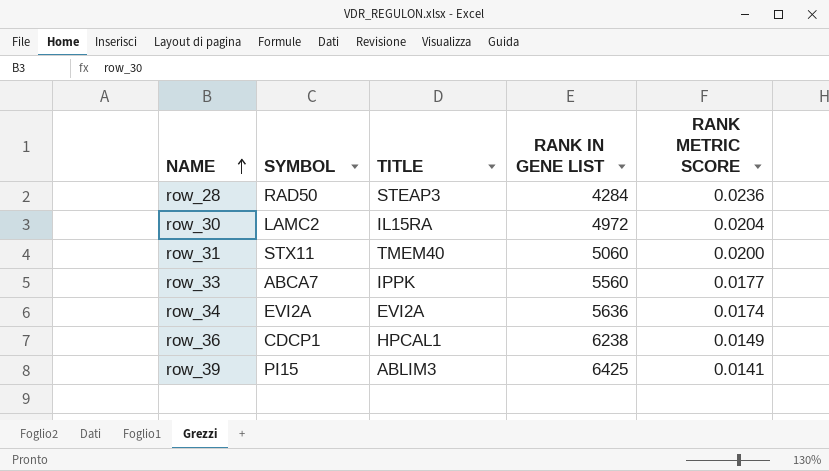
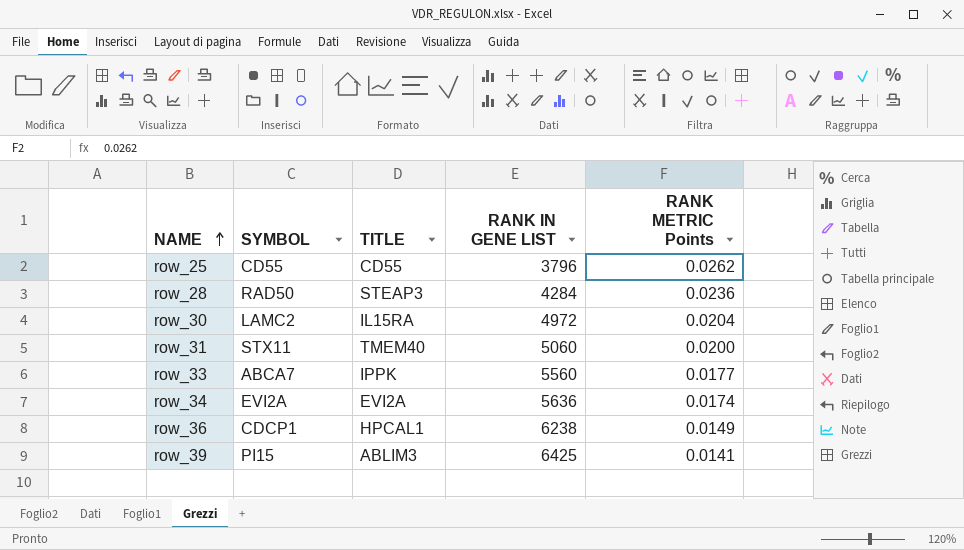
column name: RANK METRIC SCORE -> RANK METRIC Points
row row_25: none -> CD55 | CD55 | 3796 | 0.0262

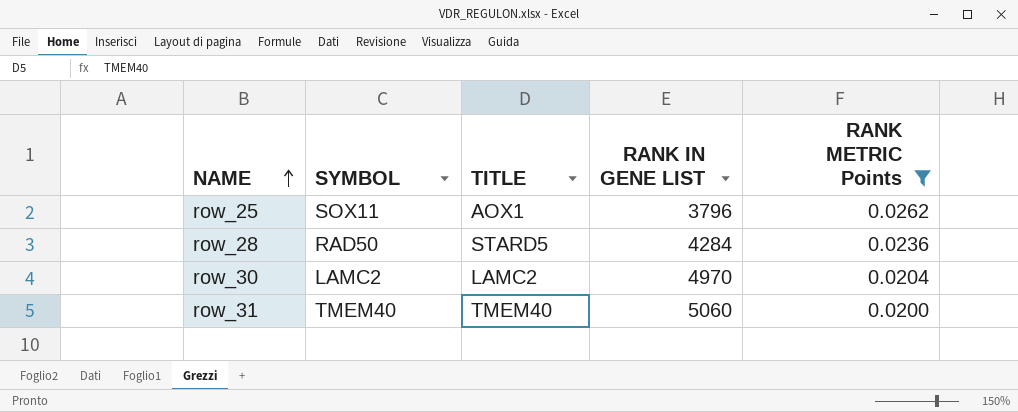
filter: none -> RANK METRIC Points >= 0.0200
row_25 | SYMBOL: CD55 -> SOX11
row_25 | TITLE: CD55 -> AOX1
row_28 | TITLE: STEAP3 -> STARD5
row_30 | TITLE: IL15RA -> LAMC2
row_30 | RANK IN GENE LIST: 4972 -> 4970
row_31 | SYMBOL: STX11 -> TMEM40

